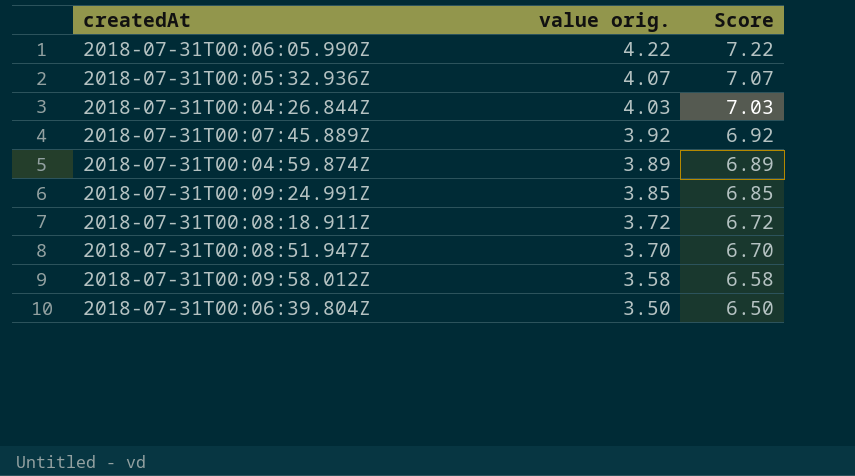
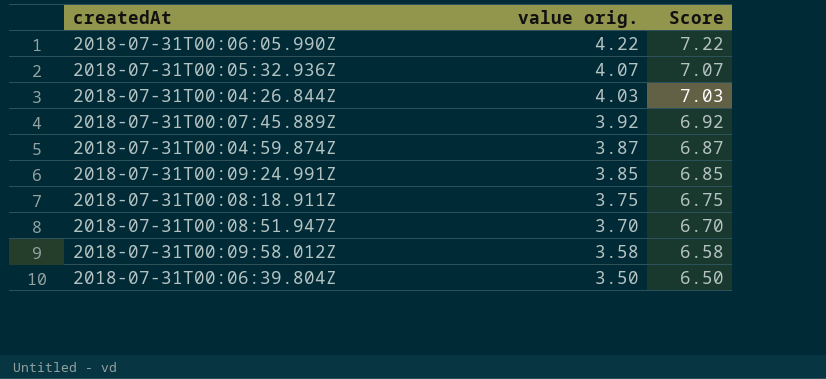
2018-07-31T00:04:59.874Z | value orig.: 3.89 -> 3.87
2018-07-31T00:04:59.874Z | Score: 6.89 -> 6.87
2018-07-31T00:08:18.911Z | value orig.: 3.72 -> 3.75
2018-07-31T00:08:18.911Z | Score: 6.72 -> 6.75

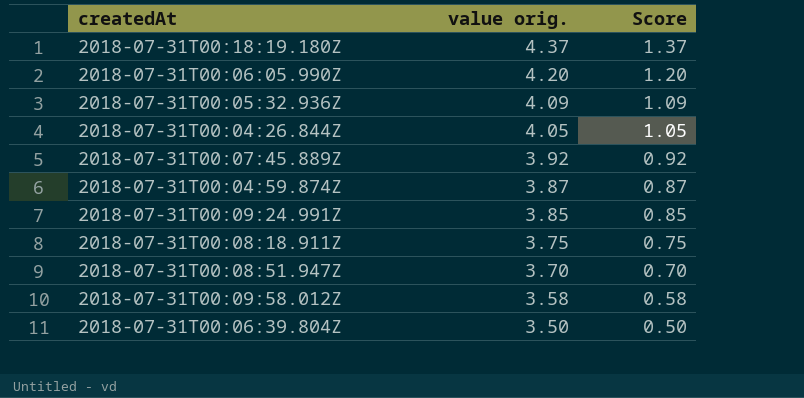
column Score | formula: [value orig.] + 3 -> [value orig.] - 3
row 2018-07-31T00:18:19.180Z: none -> 4.37 | 1.37
2018-07-31T00:06:05.990Z | value orig.: 4.22 -> 4.20
2018-07-31T00:05:32.936Z | value orig.: 4.07 -> 4.09
2018-07-31T00:04:26.844Z | value orig.: 4.03 -> 4.05

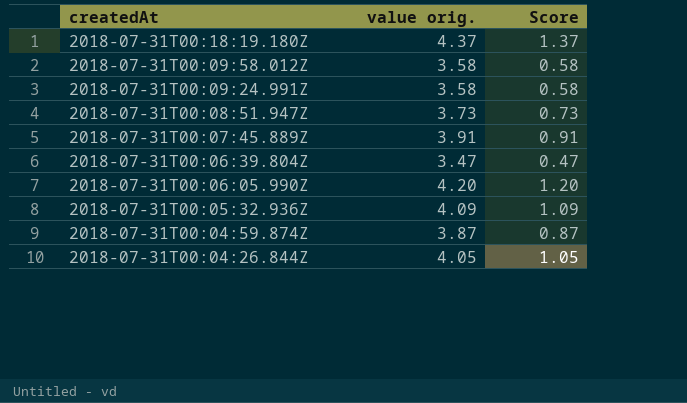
row order: value orig. descending -> createdAt descending
row 2018-07-31T00:08:18.911Z: 3.75 | 0.75 -> none
2018-07-31T00:09:24.991Z | value orig.: 3.85 -> 3.58
2018-07-31T00:09:24.991Z | Score: 0.85 -> 0.58
2018-07-31T00:08:51.947Z | value orig.: 3.70 -> 3.73
2018-07-31T00:08:51.947Z | Score: 0.70 -> 0.73
2018-07-31T00:07:45.889Z | value orig.: 3.92 -> 3.91
2018-07-31T00:07:45.889Z | Score: 0.92 -> 0.91
2018-07-31T00:06:39.804Z | value orig.: 3.50 -> 3.47
2018-07-31T00:06:39.804Z | Score: 0.50 -> 0.47

